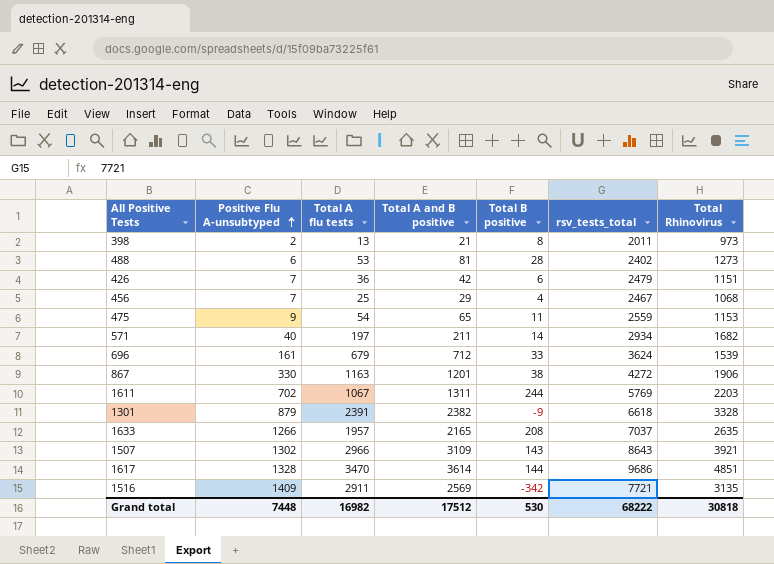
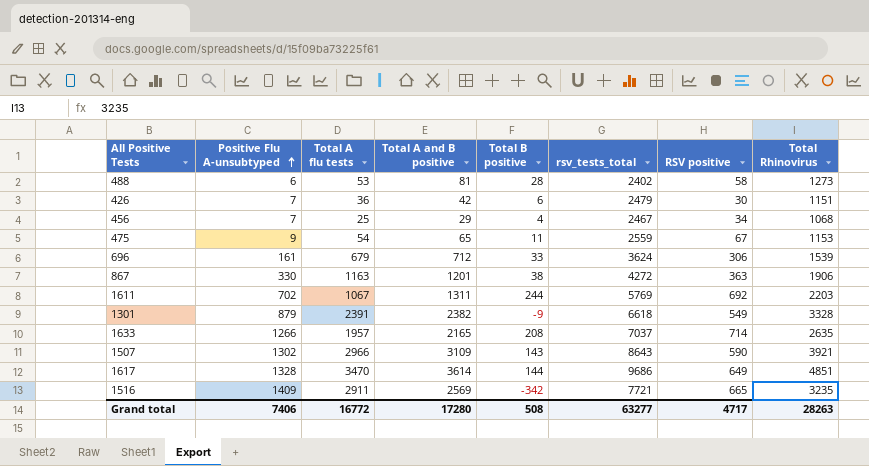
column RSV positive | position: none -> 7
row 398: 2 | 13 | 21 | 8 | 2011 | 973 -> none
row 571: 40 | 197 | 211 | 14 | 2934 | 1682 -> none
1516 | Total Rhinovirus: 3135 -> 3235
Grand total | Positive Flu A-unsubtyped: 7448 -> 7406
Grand total | Total A flu tests: 16982 -> 16772
Grand total | Total A and B positive: 17512 -> 17280
Grand total | Total B positive: 530 -> 508
Grand total | rsv_tests_total: 68222 -> 63277
Grand total | Total Rhinovirus: 30818 -> 28263

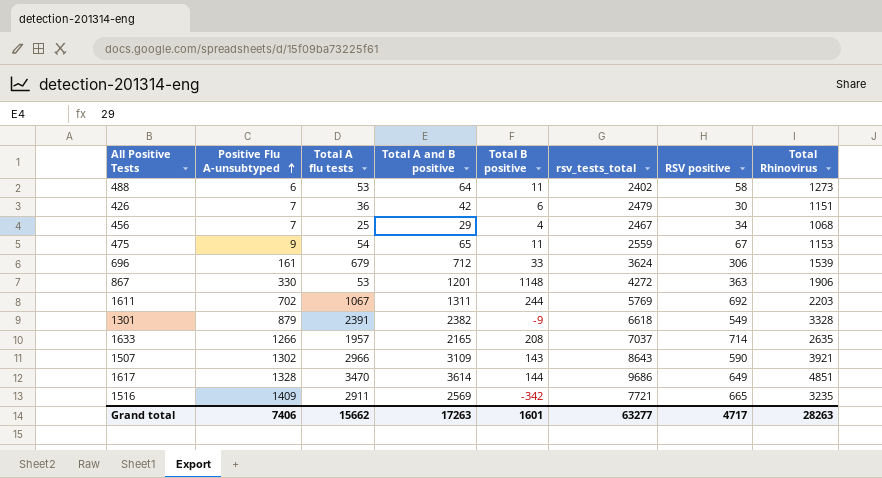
488 | Total A and B positive: 81 -> 64
488 | Total B positive: 28 -> 11
867 | Total A flu tests: 1163 -> 53
867 | Total B positive: 38 -> 1148
Grand total | Total A flu tests: 16772 -> 15662
Grand total | Total A and B positive: 17280 -> 17263
Grand total | Total B positive: 508 -> 1601

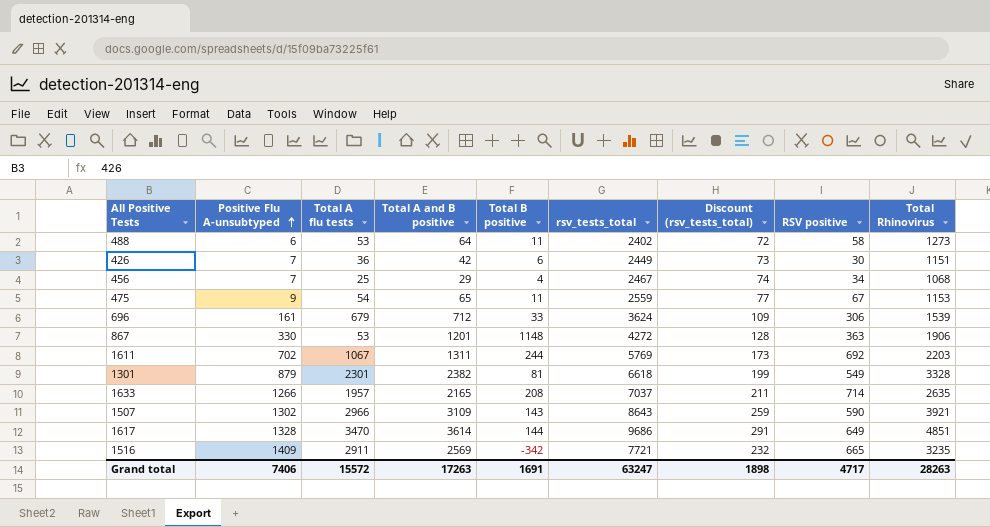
column Discount (rsv_tests_total) | formula: none -> [rsv_tests_total] * 0.03
426 | rsv_tests_total: 2479 -> 2449
1301 | Total A flu tests: 2391 -> 2301
1301 | Total B positive: -9 -> 81
Grand total | Total A flu tests: 15662 -> 15572
Grand total | Total B positive: 1601 -> 1691
Grand total | rsv_tests_total: 63277 -> 63247

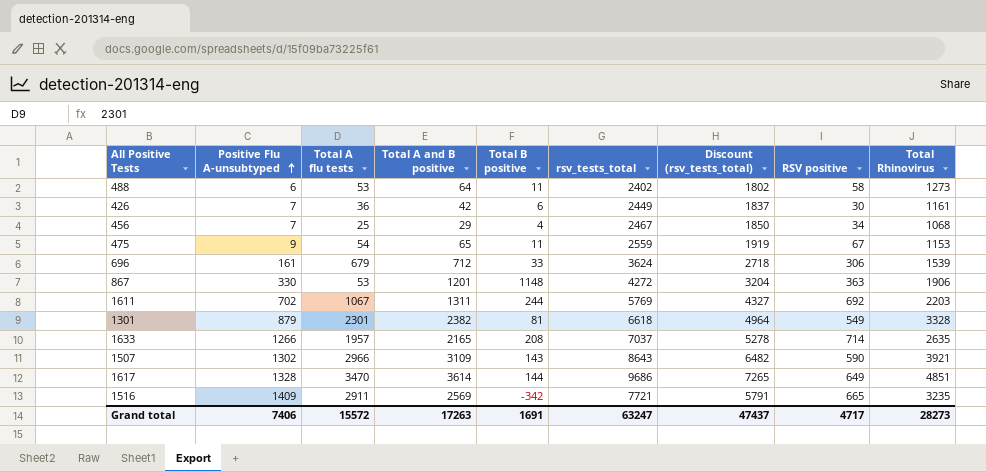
column Discount (rsv_tests_total) | formula: [rsv_tests_total] * 0.03 -> [rsv_tests_total] * 0.75
426 | Total Rhinovirus: 1151 -> 1161
Grand total | Discount (rsv_tests_total): 1898 -> 47437
Grand total | Total Rhinovirus: 28263 -> 28273

